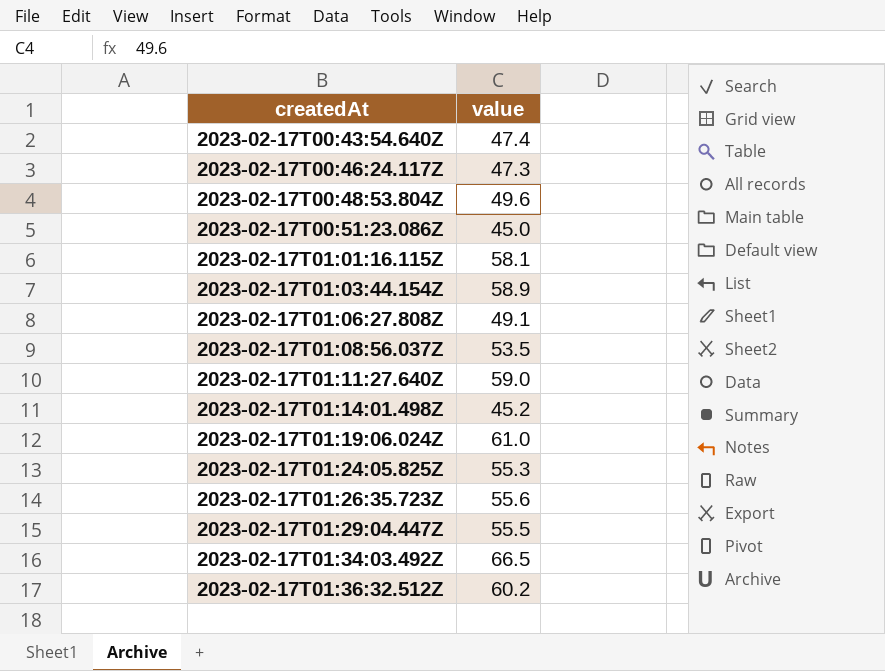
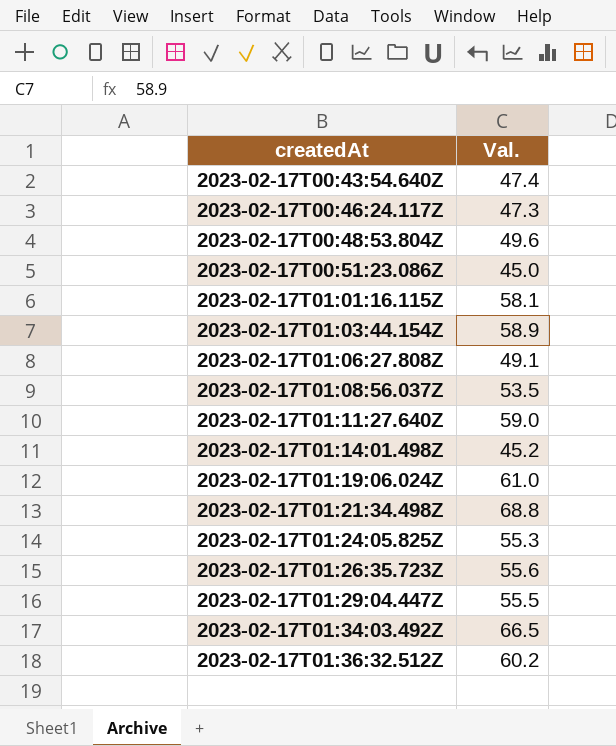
column name: value -> Val.
row 2023-02-17T01:21:34.498Z: none -> 68.8

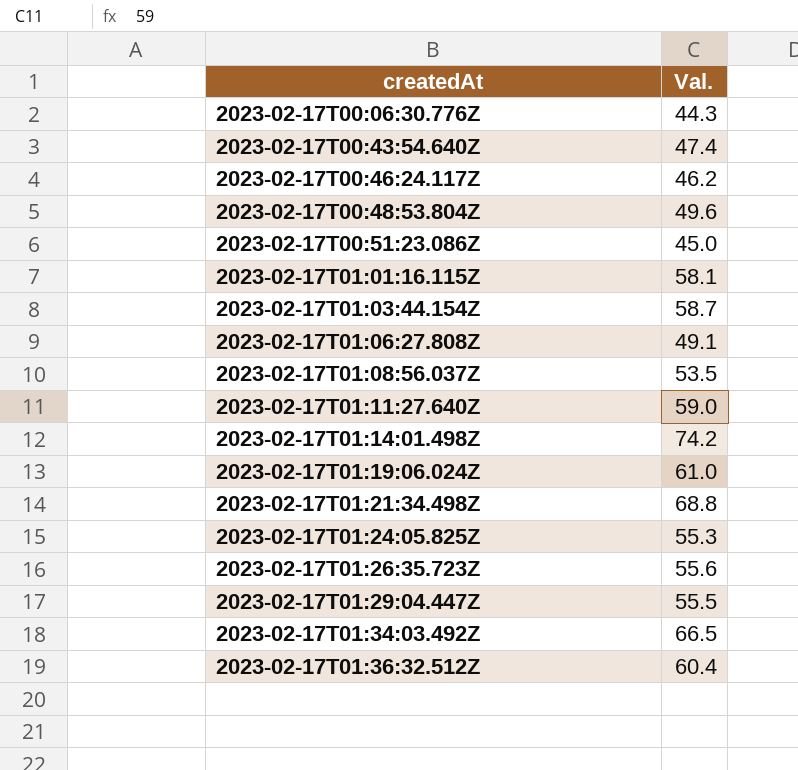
row 2023-02-17T00:06:30.776Z: none -> 44.3
2023-02-17T00:46:24.117Z | Val.: 47.3 -> 46.2
2023-02-17T01:03:44.154Z | Val.: 58.9 -> 58.7
2023-02-17T01:14:01.498Z | Val.: 45.2 -> 74.2
2023-02-17T01:36:32.512Z | Val.: 60.2 -> 60.4

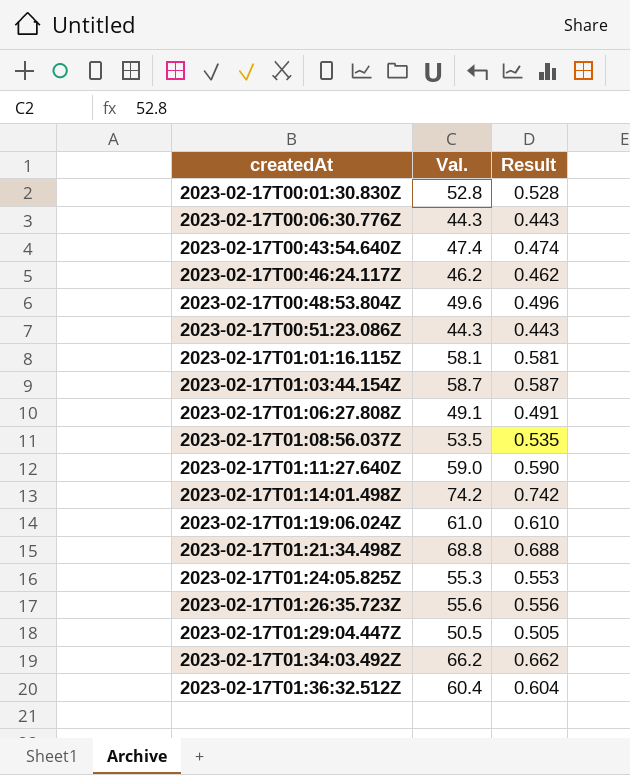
column Result | formula: none -> [Val.] * 0.01
row 2023-02-17T00:01:30.830Z: none -> 52.8 | 0.528
2023-02-17T00:51:23.086Z | Val.: 45.0 -> 44.3
2023-02-17T01:29:04.447Z | Val.: 55.5 -> 50.5
2023-02-17T01:34:03.492Z | Val.: 66.5 -> 66.2

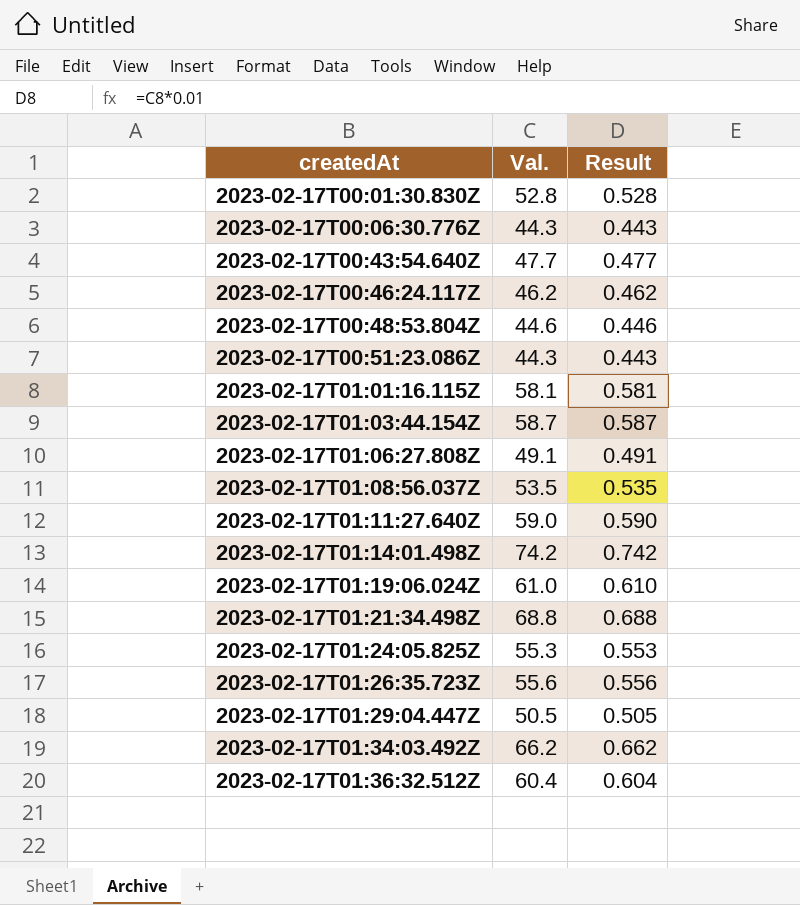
2023-02-17T00:43:54.640Z | Val.: 47.4 -> 47.7
2023-02-17T00:43:54.640Z | Result: 0.474 -> 0.477
2023-02-17T00:48:53.804Z | Val.: 49.6 -> 44.6
2023-02-17T00:48:53.804Z | Result: 0.496 -> 0.446

